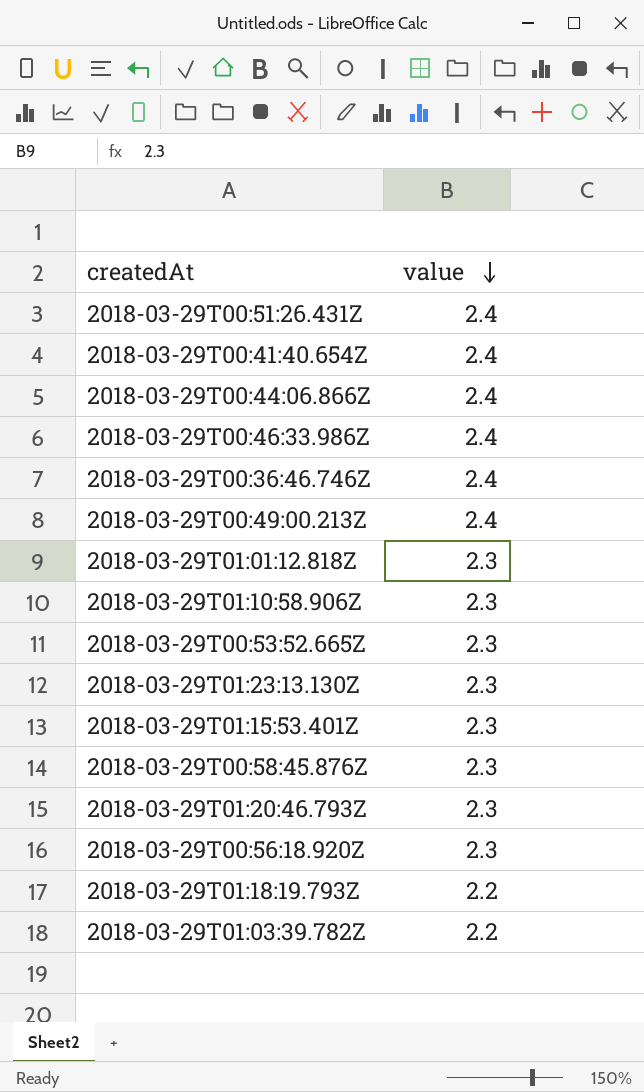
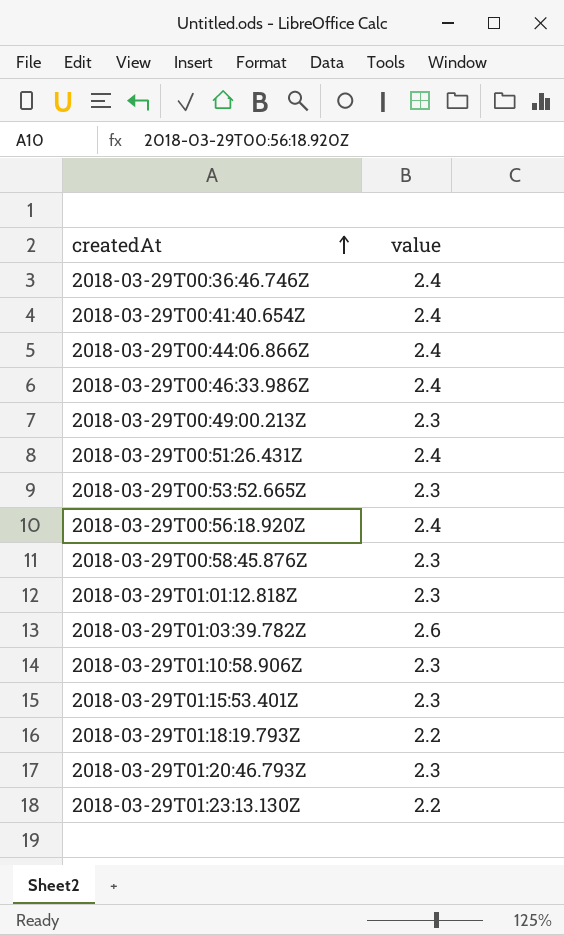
row order: value descending -> createdAt ascending
2018-03-29T00:49:00.213Z | value: 2.4 -> 2.3
2018-03-29T00:56:18.920Z | value: 2.3 -> 2.4
2018-03-29T01:03:39.782Z | value: 2.2 -> 2.6
2018-03-29T01:23:13.130Z | value: 2.3 -> 2.2

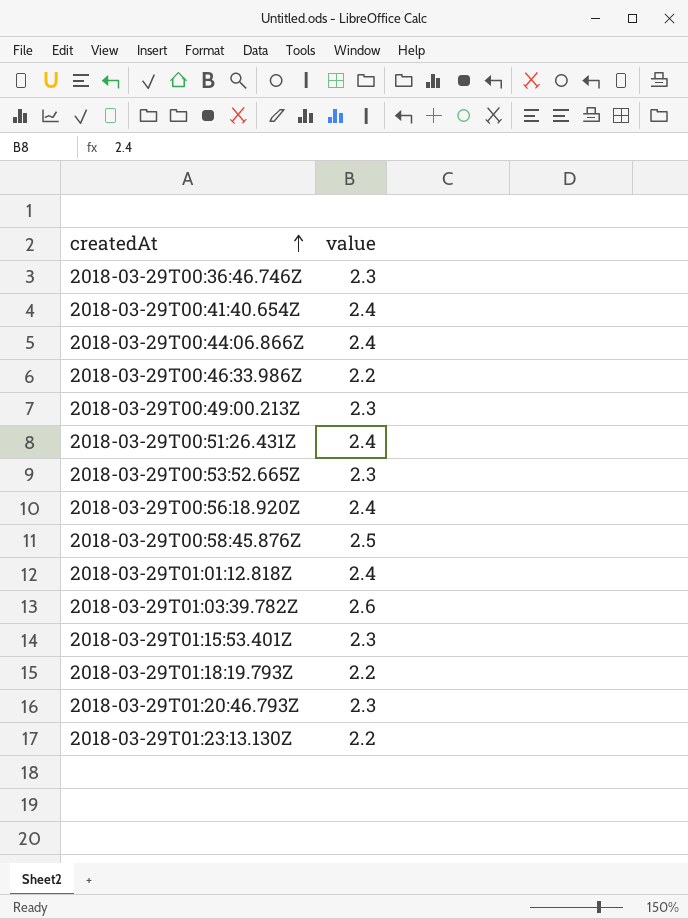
row 2018-03-29T01:10:58.906Z: 2.3 -> none
2018-03-29T00:36:46.746Z | value: 2.4 -> 2.3
2018-03-29T00:46:33.986Z | value: 2.4 -> 2.2
2018-03-29T00:58:45.876Z | value: 2.3 -> 2.5
2018-03-29T01:01:12.818Z | value: 2.3 -> 2.4

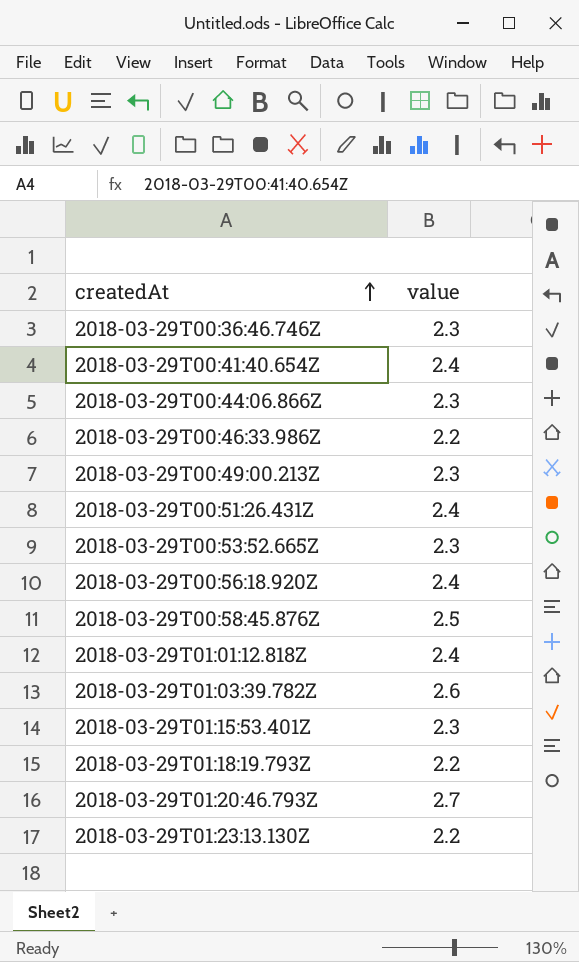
2018-03-29T00:44:06.866Z | value: 2.4 -> 2.3
2018-03-29T01:20:46.793Z | value: 2.3 -> 2.7

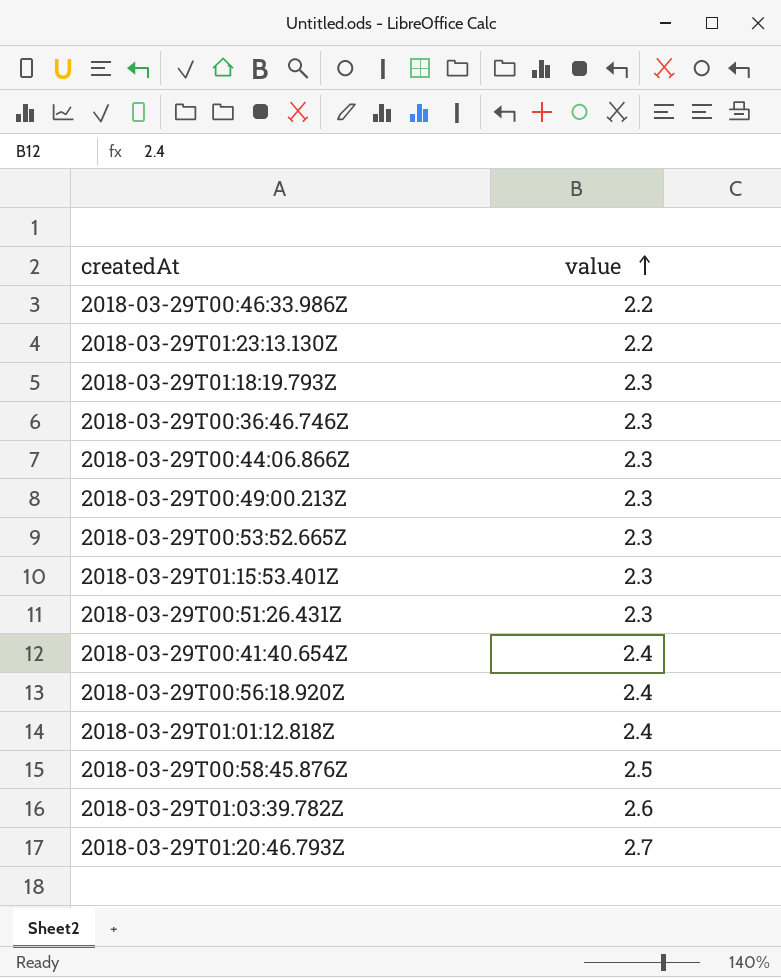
row order: createdAt ascending -> value ascending
2018-03-29T01:18:19.793Z | value: 2.2 -> 2.3
2018-03-29T00:51:26.431Z | value: 2.4 -> 2.3

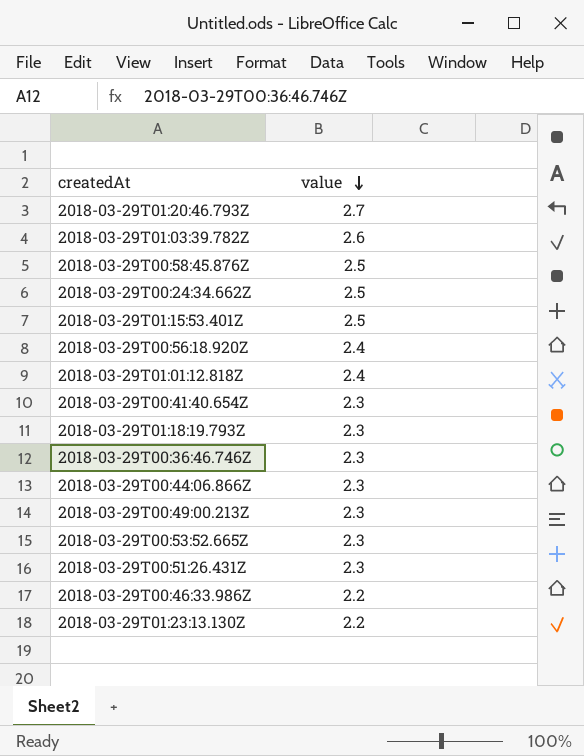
row order: value ascending -> value descending
row 2018-03-29T00:24:34.662Z: none -> 2.5
2018-03-29T01:15:53.401Z | value: 2.3 -> 2.5
2018-03-29T00:41:40.654Z | value: 2.4 -> 2.3

